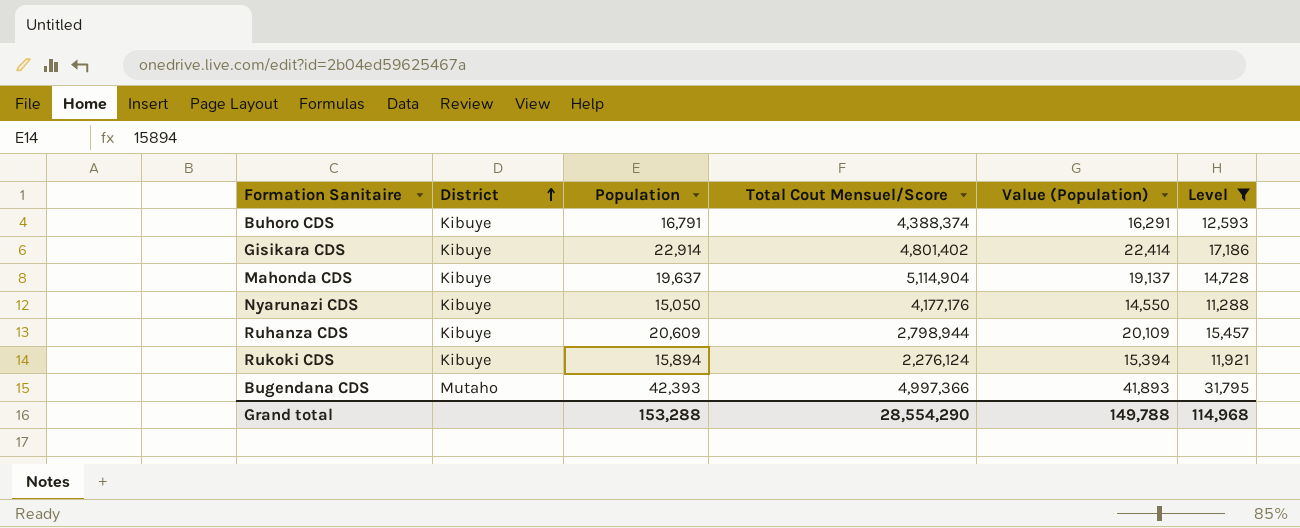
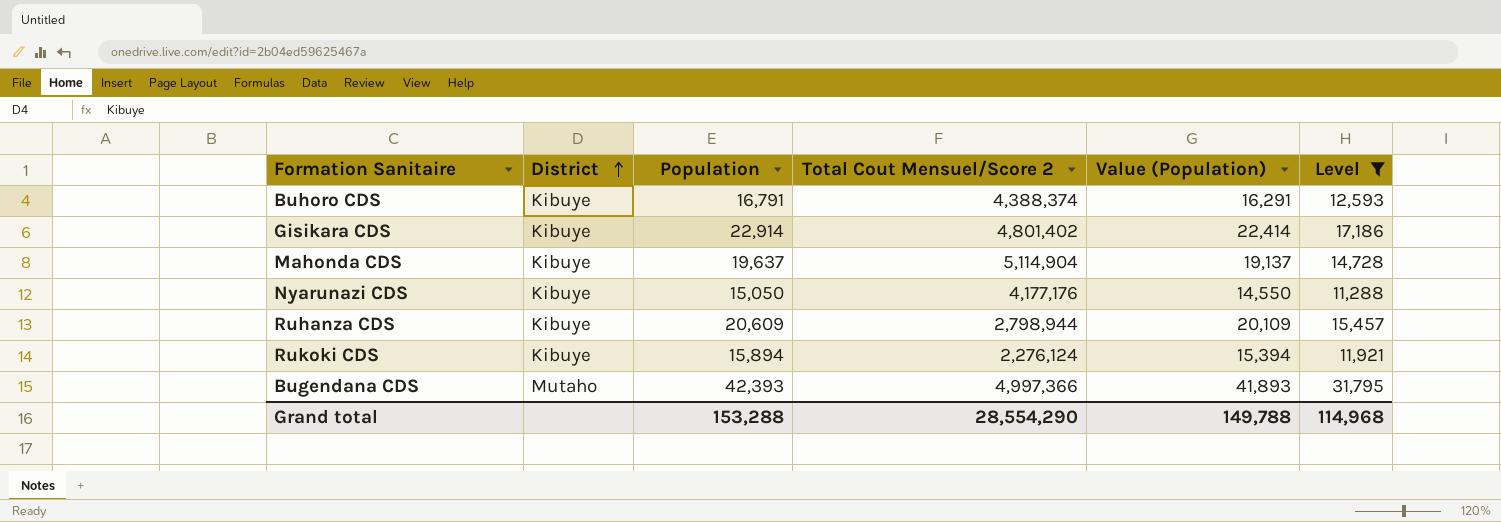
column name: Total Cout Mensuel/Score -> Total Cout Mensuel/Score 2

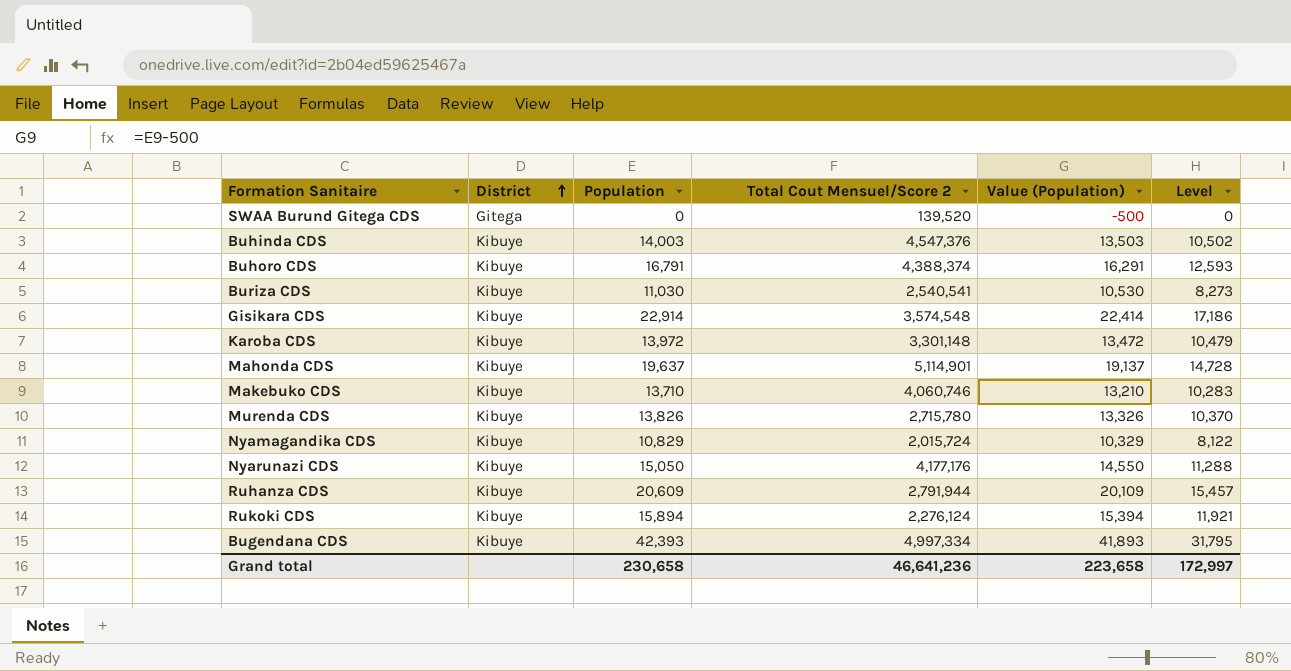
filter: Level >= 11,288 -> none
Gisikara CDS | Total Cout Mensuel/Score 2: 4,801,402 -> 3,574,548
Mahonda CDS | Total Cout Mensuel/Score 2: 5,114,904 -> 5,114,901
Ruhanza CDS | Total Cout Mensuel/Score 2: 2,798,944 -> 2,791,944
Bugendana CDS | District: Mutaho -> Kibuye
Bugendana CDS | Total Cout Mensuel/Score 2: 4,997,366 -> 4,997,334
Grand total | Population: 153,288 -> 230,658
Grand total | Total Cout Mensuel/Score 2: 28,554,290 -> 46,641,236
Grand total | Value (Population): 149,788 -> 223,658
Grand total | Level: 114,968 -> 172,997

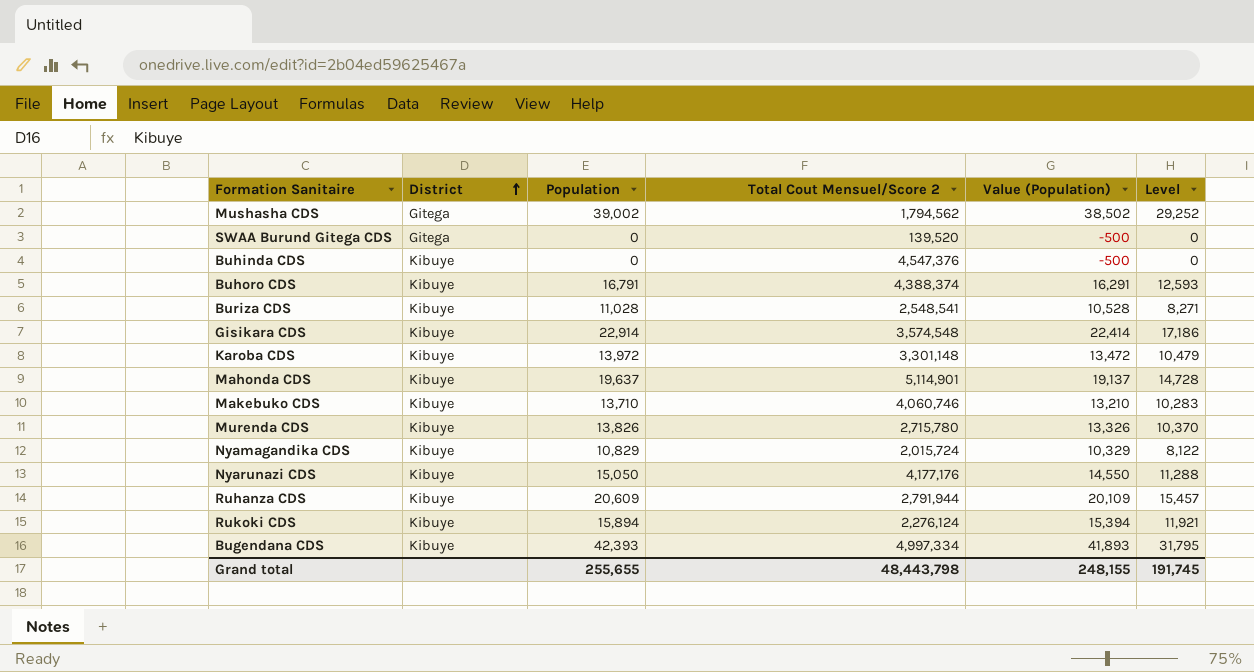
row Mushasha CDS: none -> Gitega | 39,002 | 1,794,562 | 38,502 | 29,252
Buhinda CDS | Population: 14,003 -> 0
Buhinda CDS | Value (Population): 13,503 -> -500
Buhinda CDS | Level: 10,502 -> 0
Buriza CDS | Population: 11,030 -> 11,028
Buriza CDS | Total Cout Mensuel/Score 2: 2,540,541 -> 2,548,541
Buriza CDS | Value (Population): 10,530 -> 10,528
Buriza CDS | Level: 8,273 -> 8,271
Grand total | Population: 230,658 -> 255,655
Grand total | Total Cout Mensuel/Score 2: 46,641,236 -> 48,443,798
Grand total | Value (Population): 223,658 -> 248,155
Grand total | Level: 172,997 -> 191,745

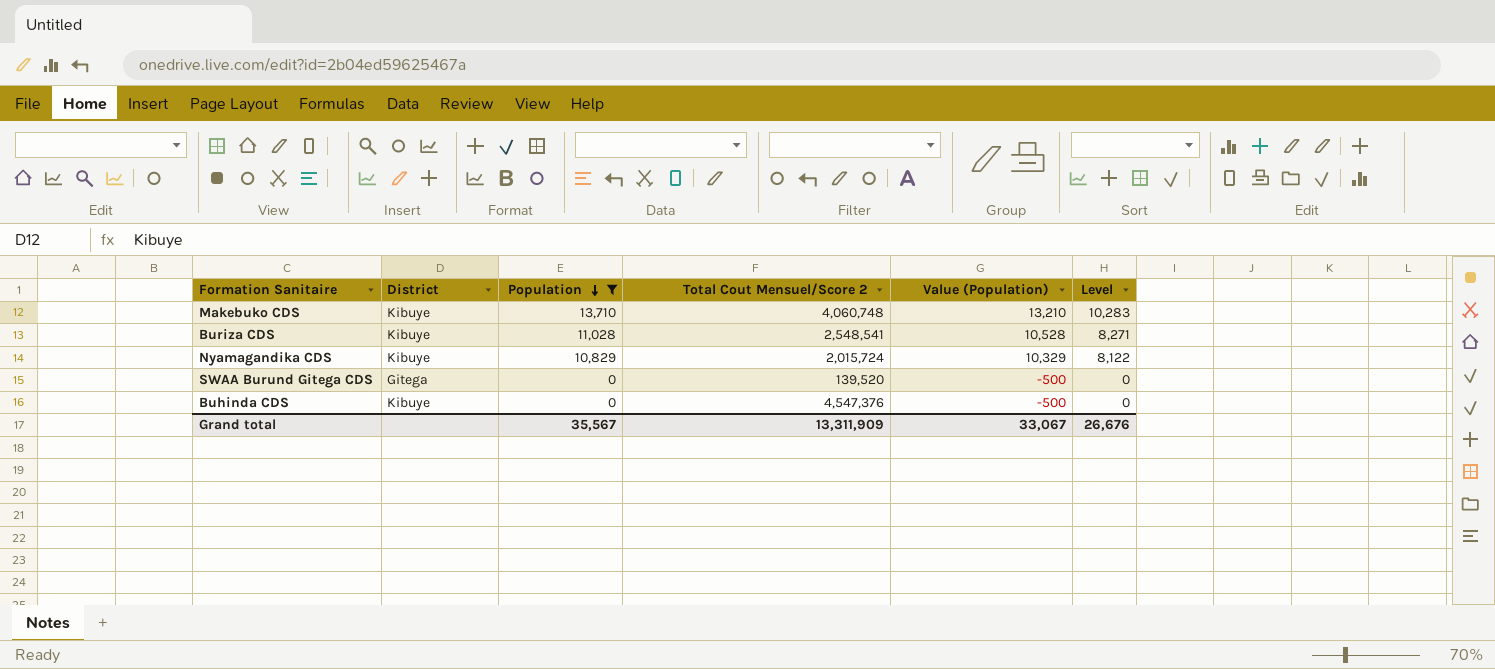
filter: none -> Population <= 13,710
row order: District ascending -> Population descending
Makebuko CDS | Total Cout Mensuel/Score 2: 4,060,746 -> 4,060,748
Grand total | Population: 255,655 -> 35,567
Grand total | Total Cout Mensuel/Score 2: 48,443,798 -> 13,311,909
Grand total | Value (Population): 248,155 -> 33,067
Grand total | Level: 191,745 -> 26,676

